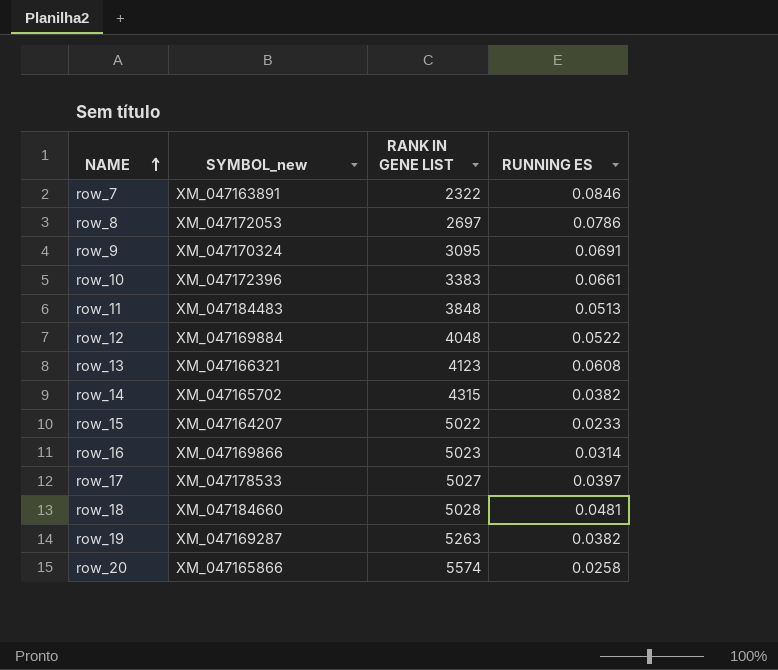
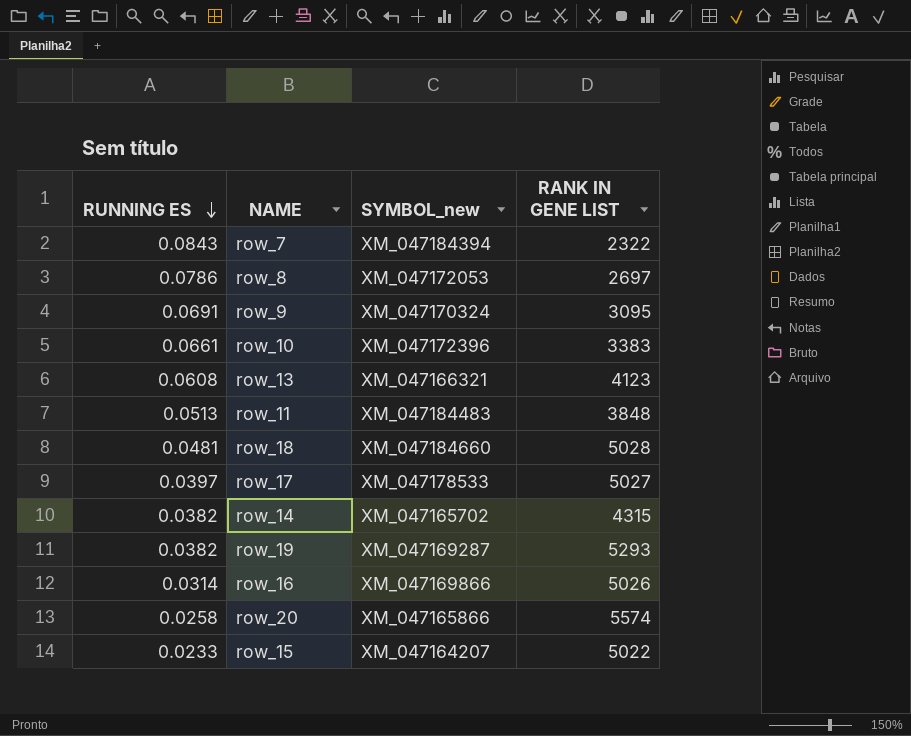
row order: NAME ascending -> RUNNING ES descending
column RUNNING ES | position: 4 -> 1
row row_12: XM_047169884 | 4048 | 0.0522 -> none
row_7 | RUNNING ES: 0.0846 -> 0.0843
row_7 | SYMBOL_new: XM_047163891 -> XM_047184394
row_19 | RANK IN GENE LIST: 5263 -> 5293
row_16 | RANK IN GENE LIST: 5023 -> 5026

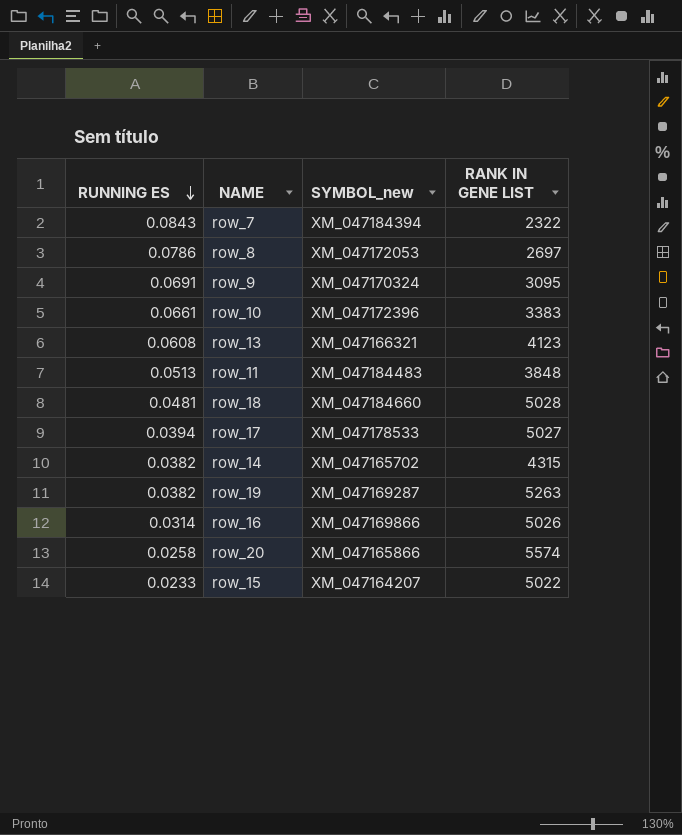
row_17 | RUNNING ES: 0.0397 -> 0.0394
row_19 | RANK IN GENE LIST: 5293 -> 5263

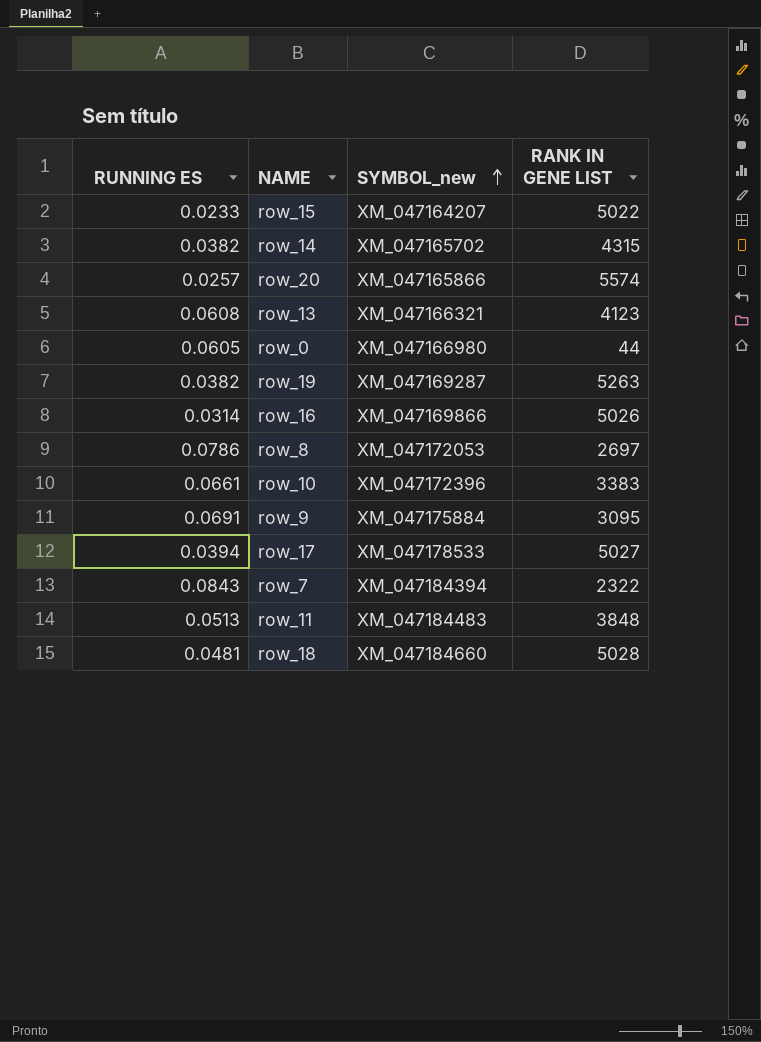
row order: RUNNING ES descending -> SYMBOL_new ascending
row_20 | RUNNING ES: 0.0258 -> 0.0257
row row_0: none -> 0.0605 | XM_047166980 | 44
row_9 | SYMBOL_new: XM_047170324 -> XM_047175884

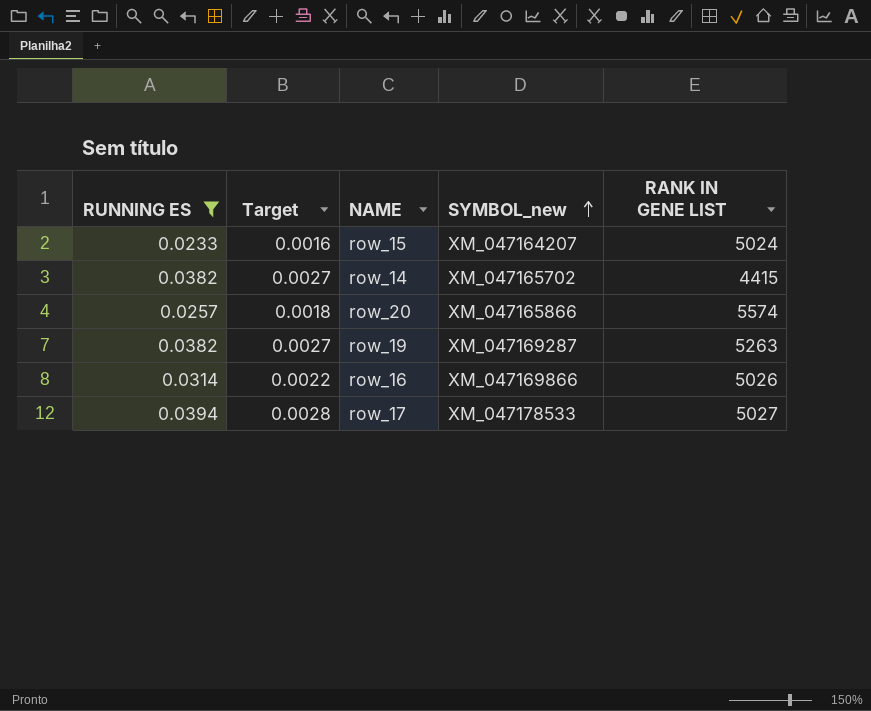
filter: none -> RUNNING ES <= 0.0394
column Target | formula: none -> [RUNNING ES] * 0.07
row_15 | RANK IN GENE LIST: 5022 -> 5024
row_14 | RANK IN GENE LIST: 4315 -> 4415

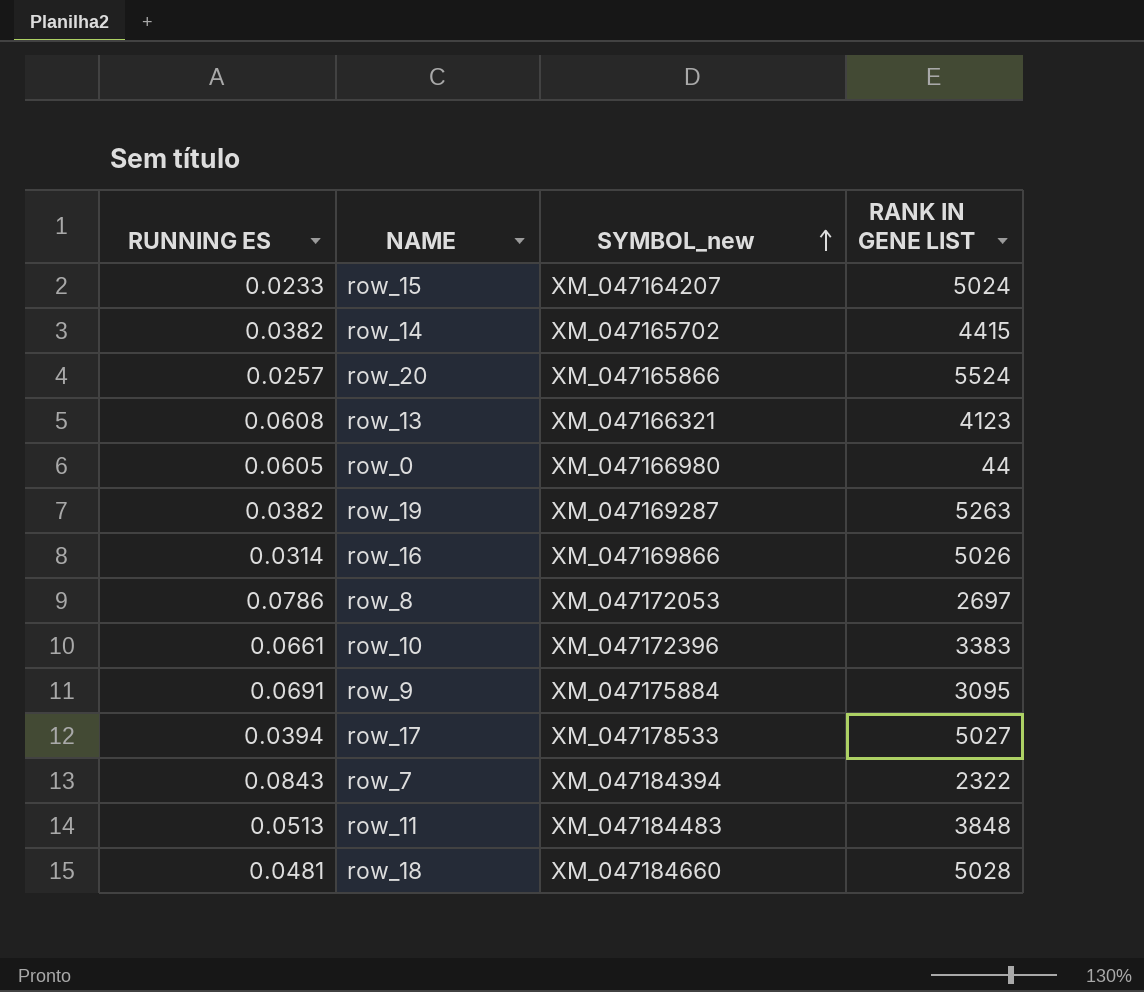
filter: RUNNING ES <= 0.0394 -> none
column Target | formula: [RUNNING ES] * 0.07 -> none
row_20 | RANK IN GENE LIST: 5574 -> 5524

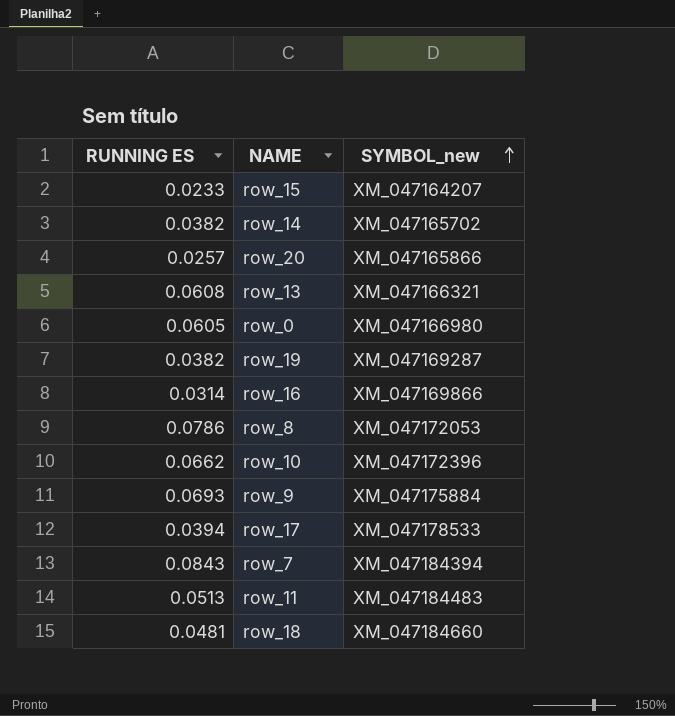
column RANK IN GENE LIST | position: 4 -> none
row_10 | RUNNING ES: 0.0661 -> 0.0662
row_9 | RUNNING ES: 0.0691 -> 0.0693

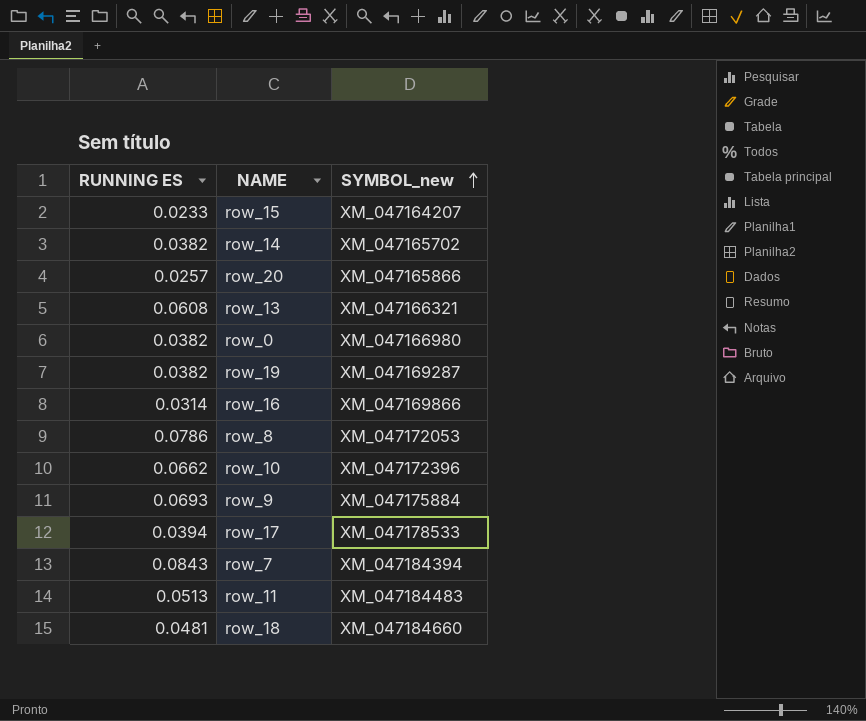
row_0 | RUNNING ES: 0.0605 -> 0.0382

